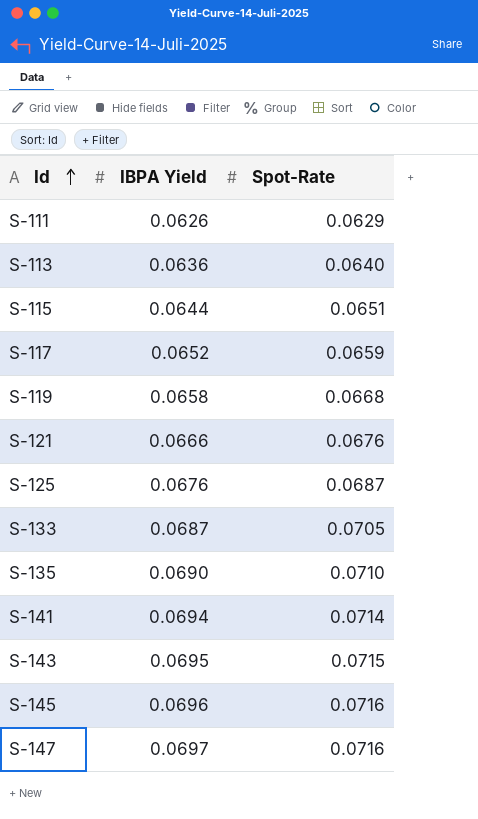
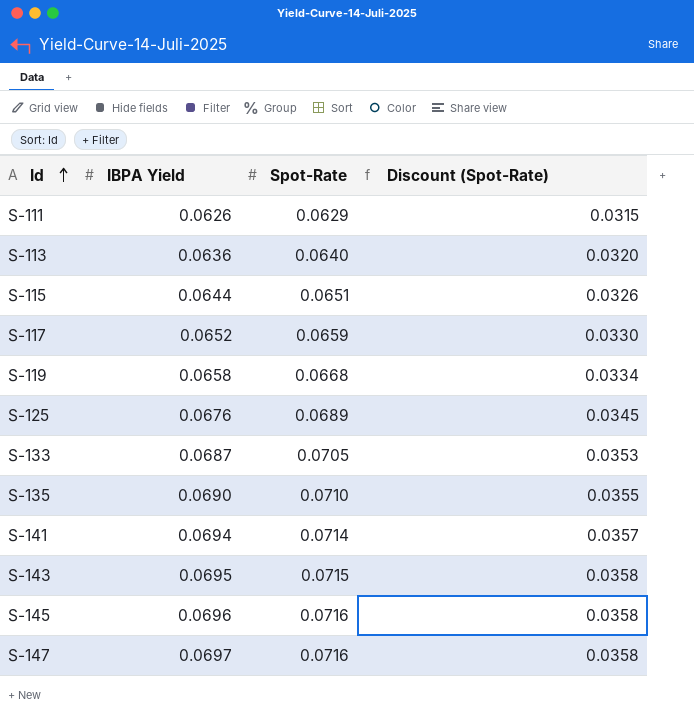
column Discount (Spot-Rate) | formula: none -> [Spot-Rate] * 0.5
row S-121: 0.0666 | 0.0676 -> none
S-125 | Spot-Rate: 0.0687 -> 0.0689

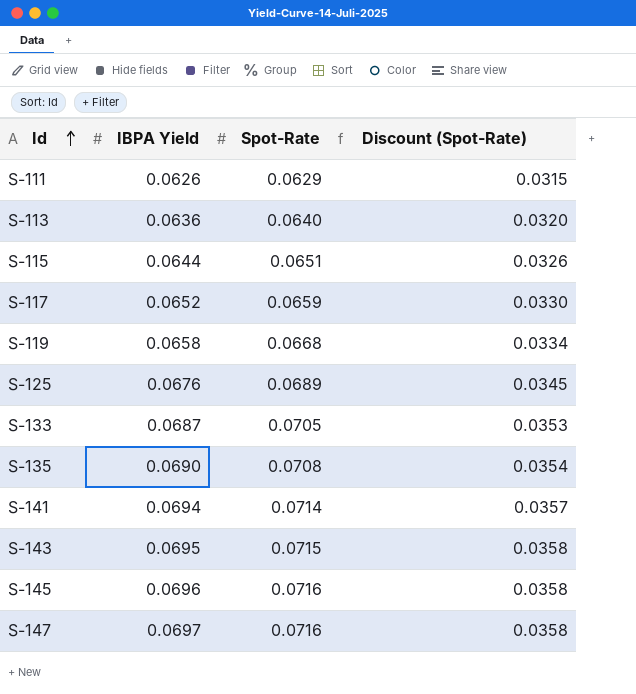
S-135 | Spot-Rate: 0.0710 -> 0.0708
S-135 | Discount (Spot-Rate): 0.0355 -> 0.0354

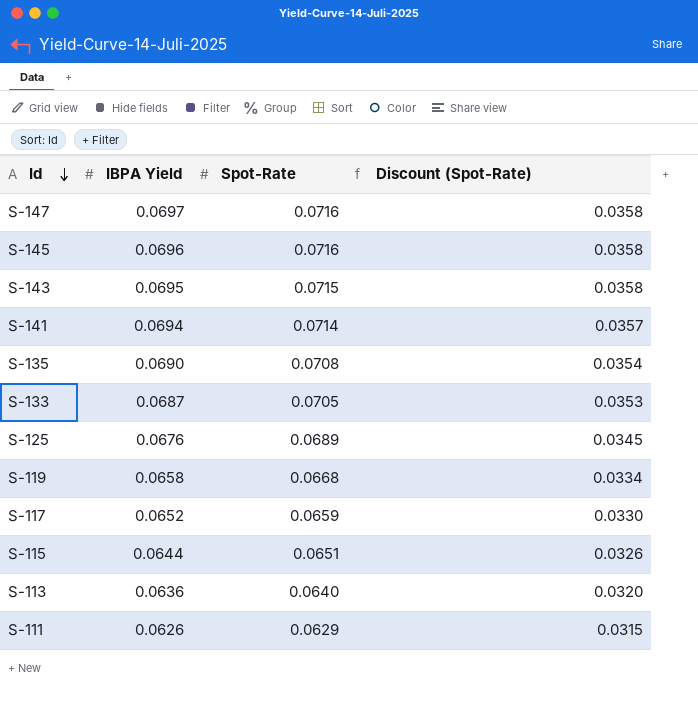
row order: Id ascending -> Id descending

